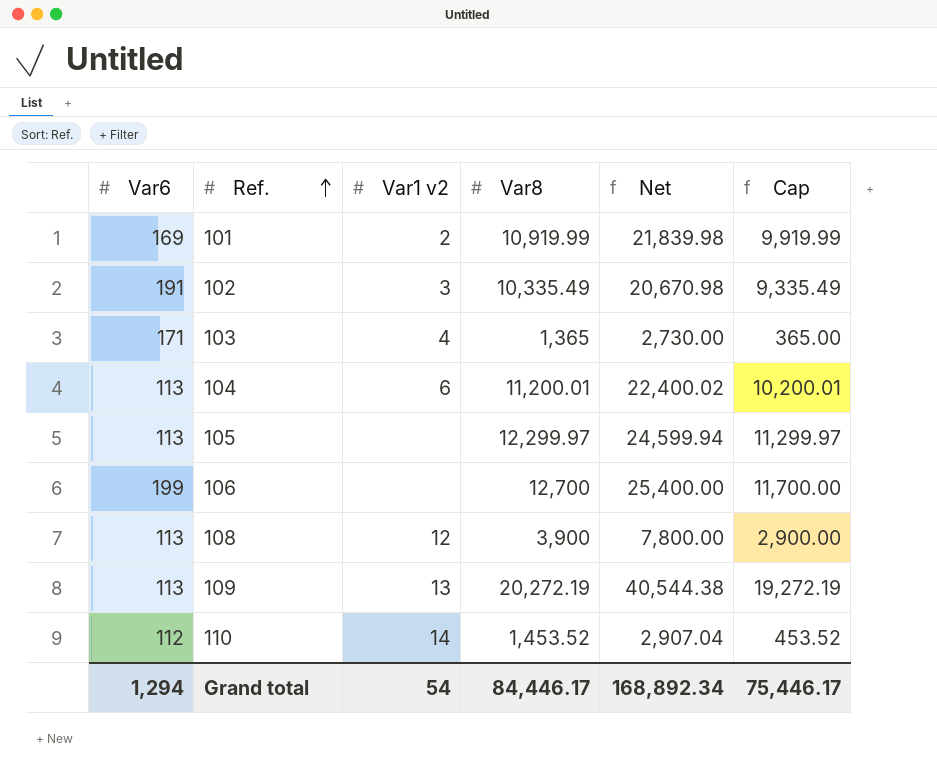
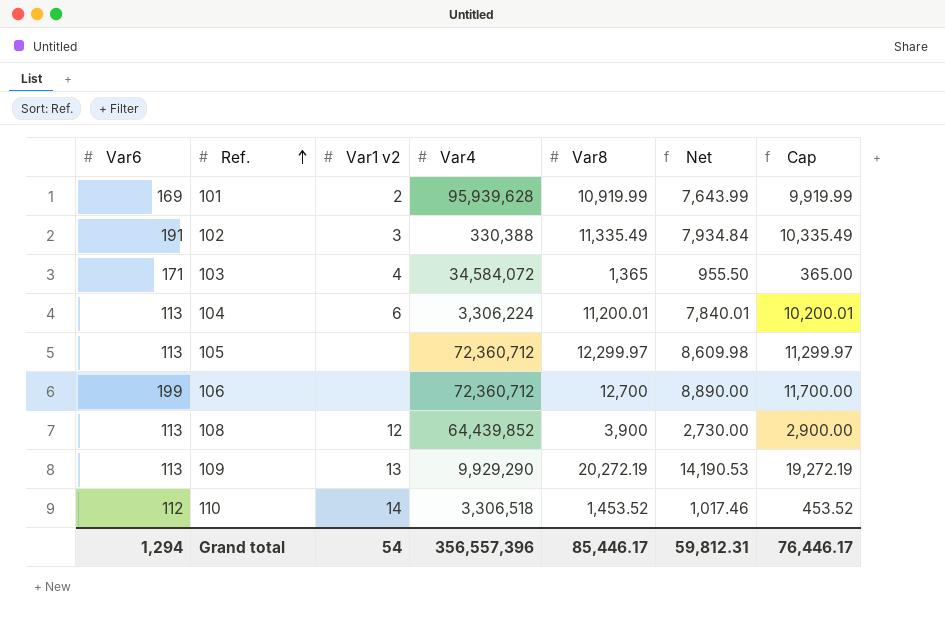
column Var4 | position: none -> 4
column Net | formula: [Var8] * 2 -> [Var8] * 0.7
102 | Var8: 10,335.49 -> 11,335.49
102 | Cap: 9,335.49 -> 10,335.49
Grand total | Var8: 84,446.17 -> 85,446.17
Grand total | Net: 168,892.34 -> 59,812.31
Grand total | Cap: 75,446.17 -> 76,446.17

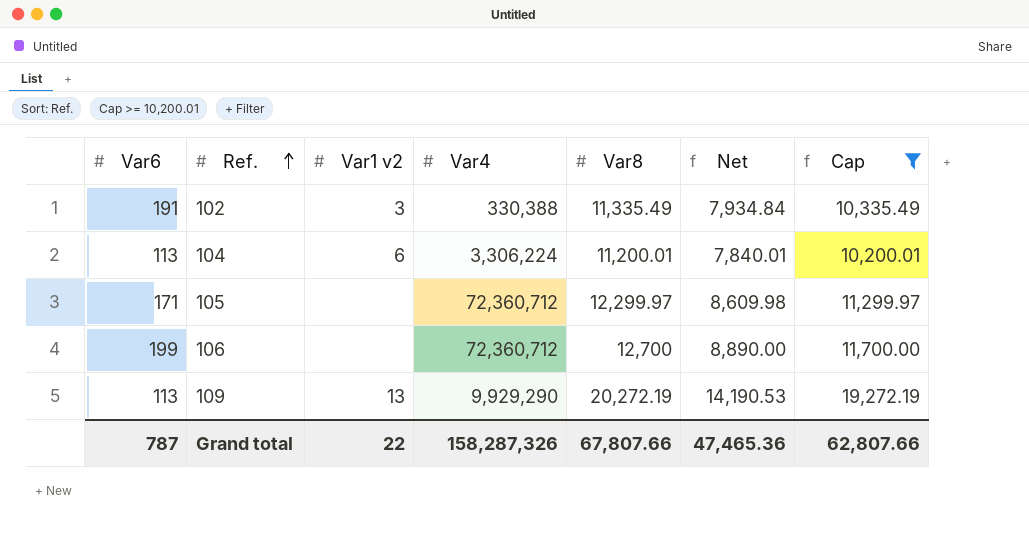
filter: none -> Cap >= 10,200.01
105 | Var6: 113 -> 171
Grand total | Var6: 1,294 -> 787
Grand total | Var1 v2: 54 -> 22
Grand total | Var4: 356,557,396 -> 158,287,326
Grand total | Var8: 85,446.17 -> 67,807.66
Grand total | Net: 59,812.31 -> 47,465.36
Grand total | Cap: 76,446.17 -> 62,807.66

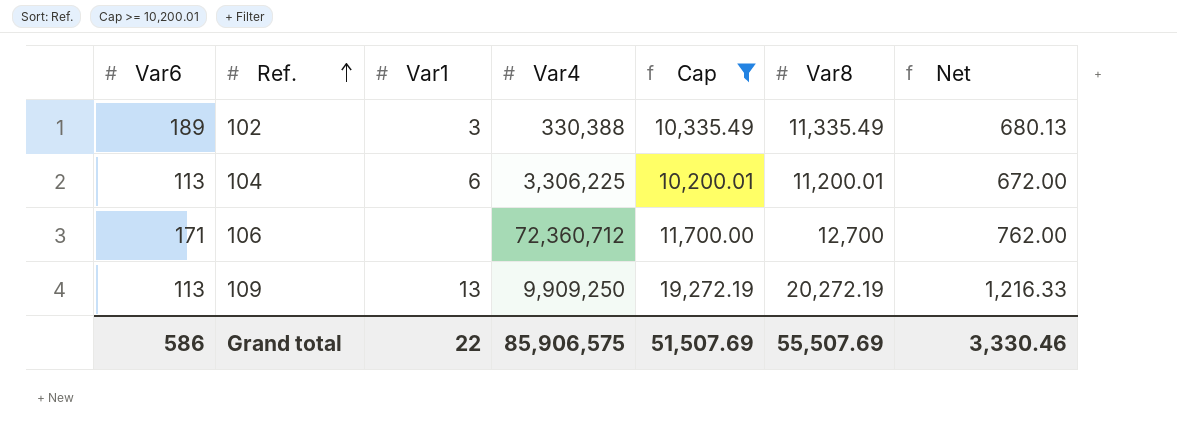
column name: Var1 v2 -> Var1
column Cap | position: 7 -> 5
column Net | formula: [Var8] * 0.7 -> [Var8] * 0.06
row 105: 171 | none | 72,360,712 | 12,299.97 | 8,609.98 | 11,299.97 -> none
102 | Var6: 191 -> 189
104 | Var4: 3,306,224 -> 3,306,225
106 | Var6: 199 -> 171
109 | Var4: 9,929,290 -> 9,909,250
Grand total | Var6: 787 -> 586
Grand total | Var4: 158,287,326 -> 85,906,575
Grand total | Cap: 62,807.66 -> 51,507.69
Grand total | Var8: 67,807.66 -> 55,507.69
Grand total | Net: 47,465.36 -> 3,330.46

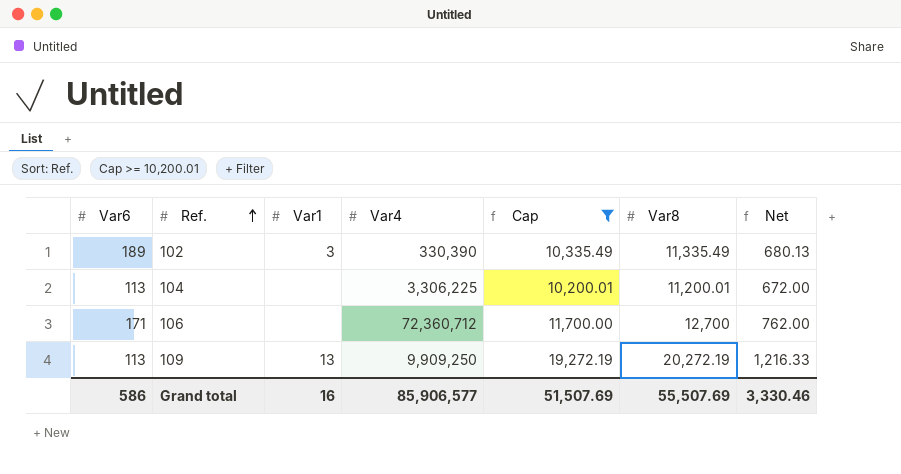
102 | Var4: 330,388 -> 330,390
104 | Var1: 6 -> none
Grand total | Var1: 22 -> 16
Grand total | Var4: 85,906,575 -> 85,906,577

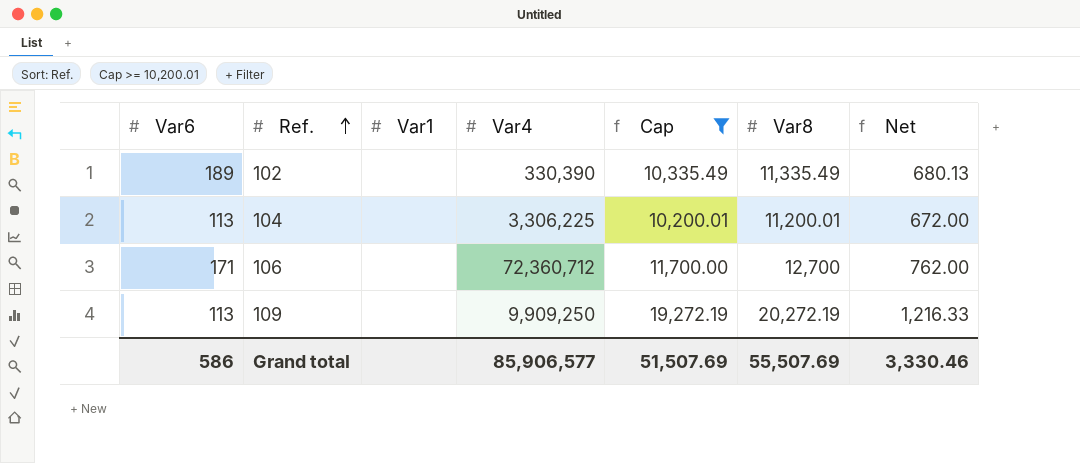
102 | Var1: 3 -> none
109 | Var1: 13 -> none
Grand total | Var1: 16 -> none

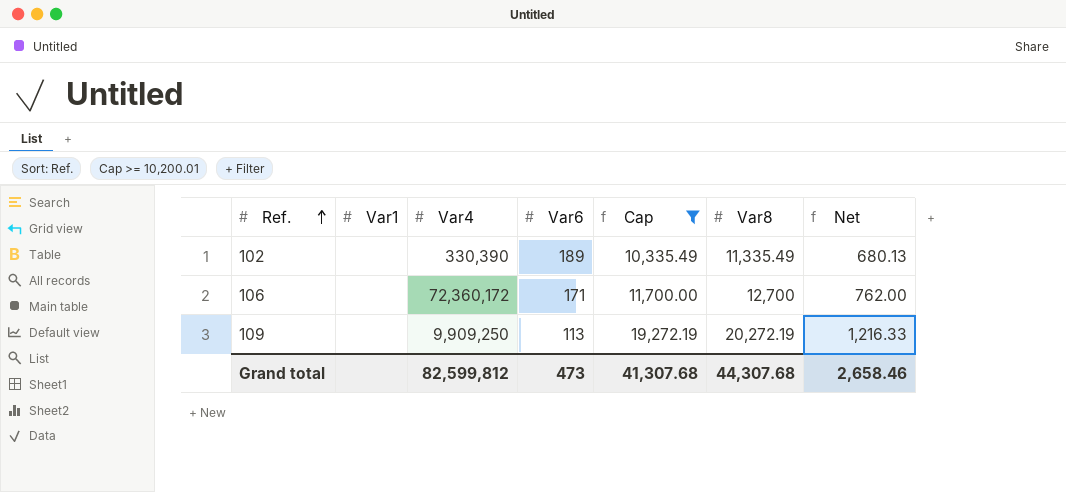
column Var6 | position: 1 -> 4
row 104: 113 | none | 3,306,225 | 10,200.01 | 11,200.01 | 672.00 -> none
106 | Var4: 72,360,712 -> 72,360,172
Grand total | Var4: 85,906,577 -> 82,599,812
Grand total | Var6: 586 -> 473
Grand total | Cap: 51,507.69 -> 41,307.68
Grand total | Var8: 55,507.69 -> 44,307.68
Grand total | Net: 3,330.46 -> 2,658.46

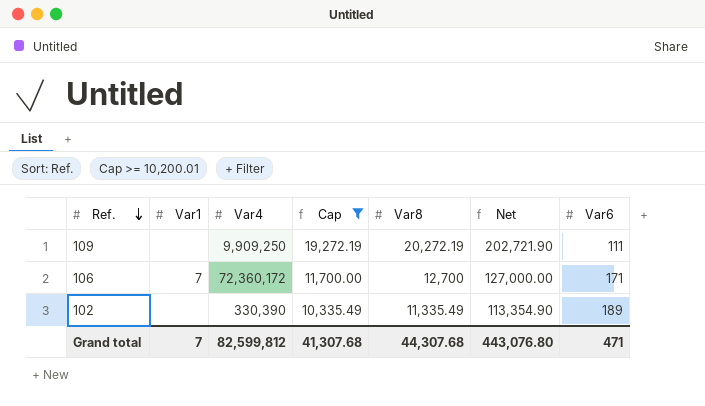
row order: Ref. ascending -> Ref. descending
column Net | formula: [Var8] * 0.06 -> [Var8] * 10
column Var6 | position: 4 -> 7
109 | Var6: 113 -> 111
106 | Var1: none -> 7
Grand total | Var1: none -> 7
Grand total | Net: 2,658.46 -> 443,076.80
Grand total | Var6: 473 -> 471

